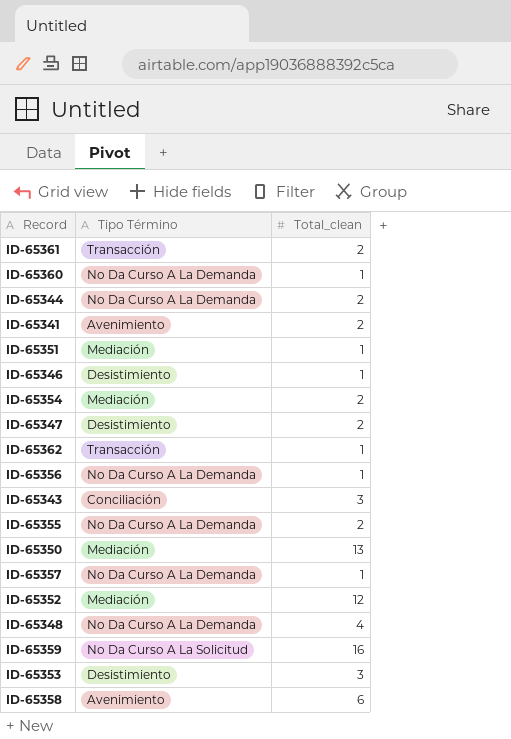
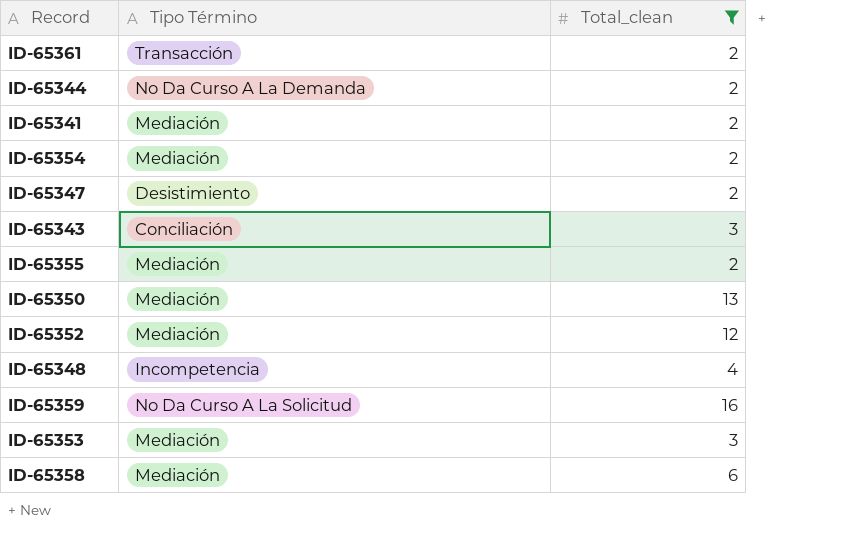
filter: none -> Total_clean != 1
ID-65341 | Tipo Término: Avenimiento -> Mediación
ID-65355 | Tipo Término: No Da Curso A La Demanda -> Mediación
ID-65348 | Tipo Término: No Da Curso A La Demanda -> Incompetencia
ID-65353 | Tipo Término: Desistimiento -> Mediación
ID-65358 | Tipo Término: Avenimiento -> Mediación

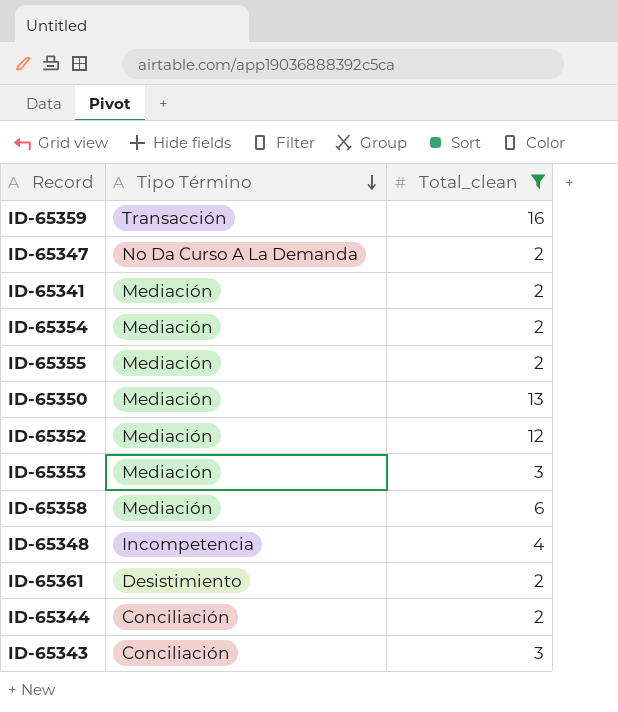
row order: none -> Tipo Término descending
ID-65359 | Tipo Término: No Da Curso A La Solicitud -> Transacción
ID-65347 | Tipo Término: Desistimiento -> No Da Curso A La Demanda
ID-65361 | Tipo Término: Transacción -> Desistimiento
ID-65344 | Tipo Término: No Da Curso A La Demanda -> Conciliación

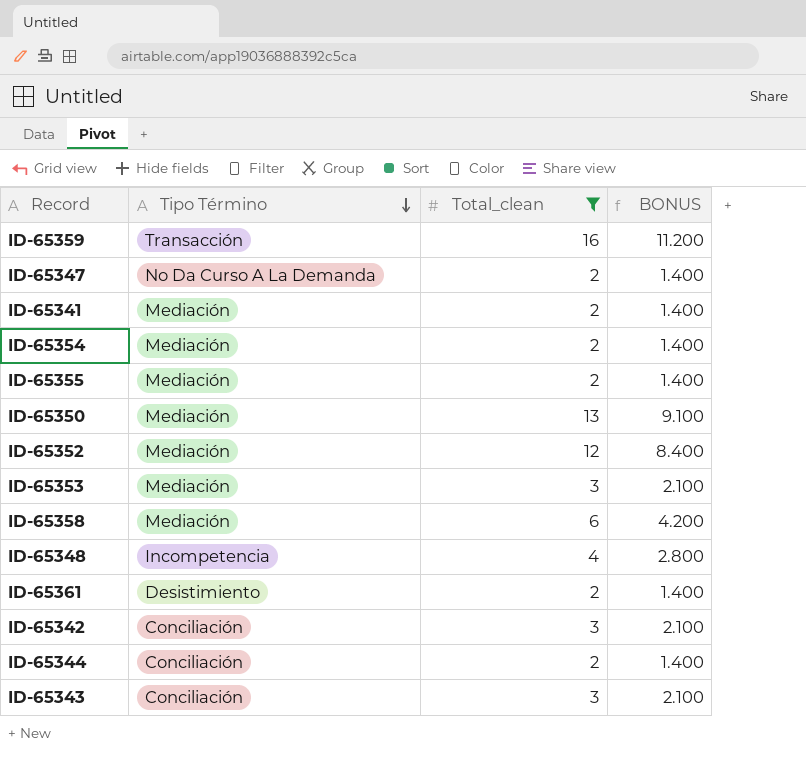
column BONUS | formula: none -> [Total_clean] * 0.7
row ID-65342: none -> Conciliación | 3 | 2.100

